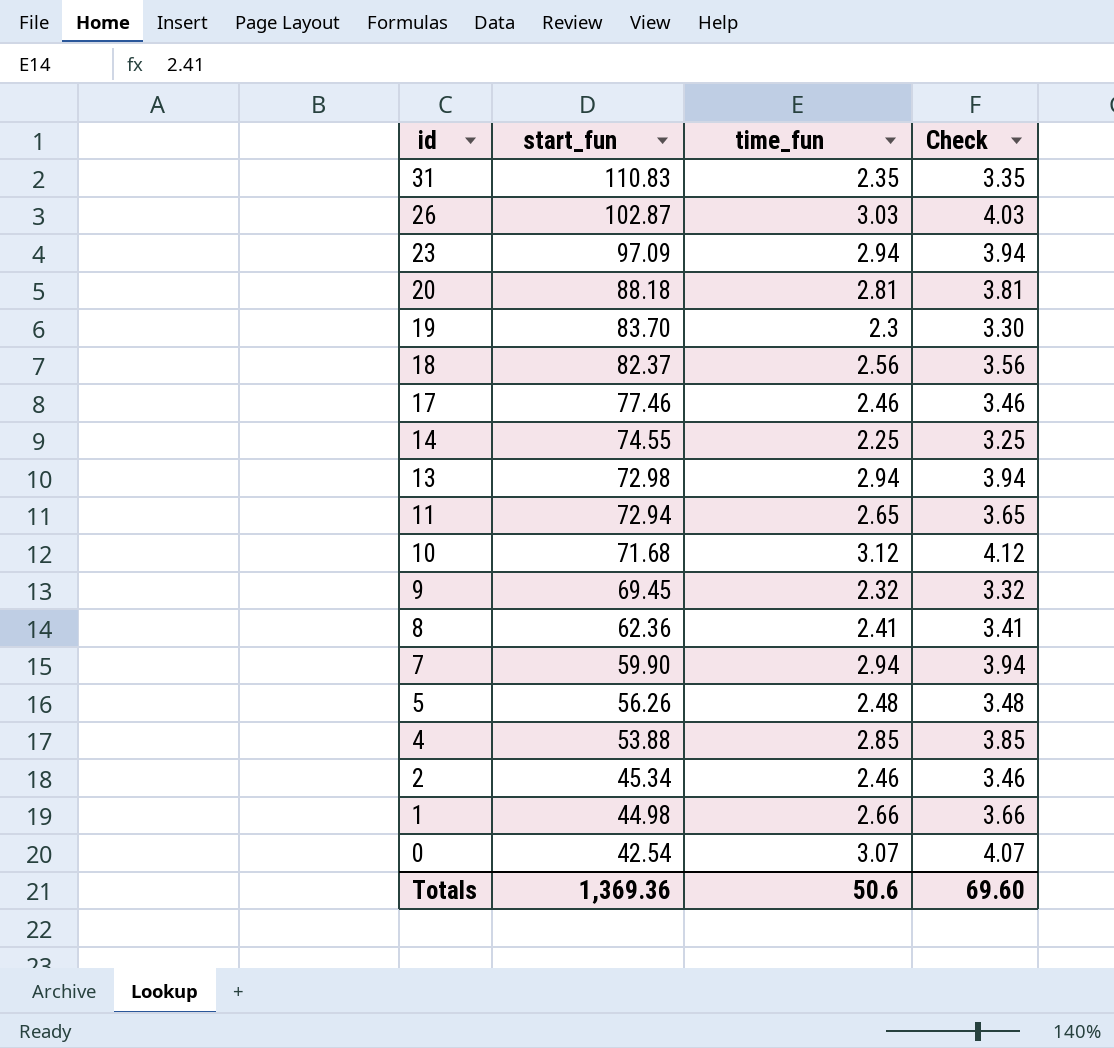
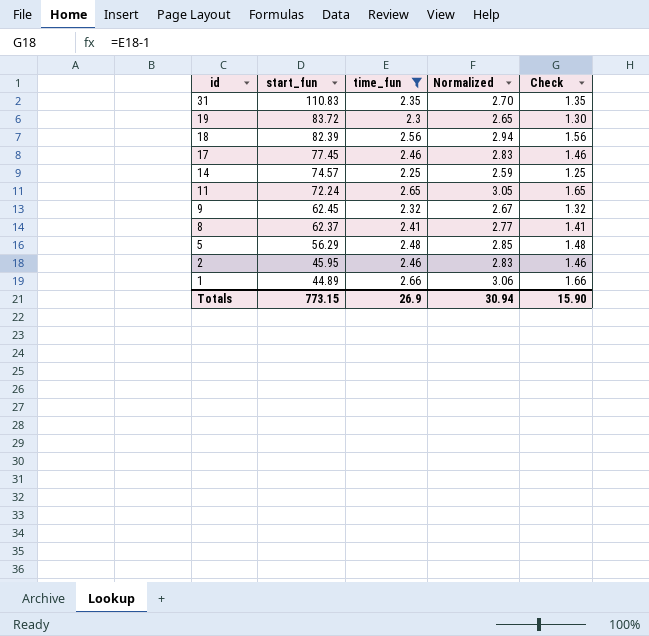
filter: none -> time_fun <= 2.66
column Normalized | formula: none -> [time_fun] * 1.15
column Check | formula: [time_fun] + 1 -> [time_fun] - 1
19 | start_fun: 83.70 -> 83.72
18 | start_fun: 82.37 -> 82.39
17 | start_fun: 77.46 -> 77.45
14 | start_fun: 74.55 -> 74.57
11 | start_fun: 72.94 -> 72.24
9 | start_fun: 69.45 -> 62.45
8 | start_fun: 62.36 -> 62.37
5 | start_fun: 56.26 -> 56.29
2 | start_fun: 45.34 -> 45.95
1 | start_fun: 44.98 -> 44.89
Totals | start_fun: 1,369.36 -> 773.15
Totals | time_fun: 50.6 -> 26.9
Totals | Check: 69.60 -> 15.90

